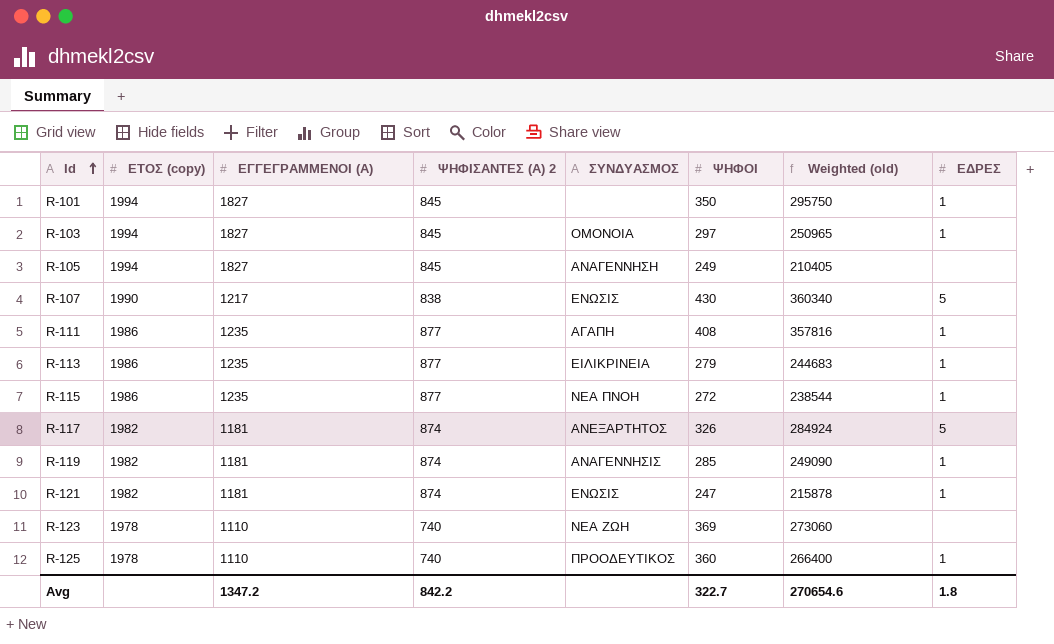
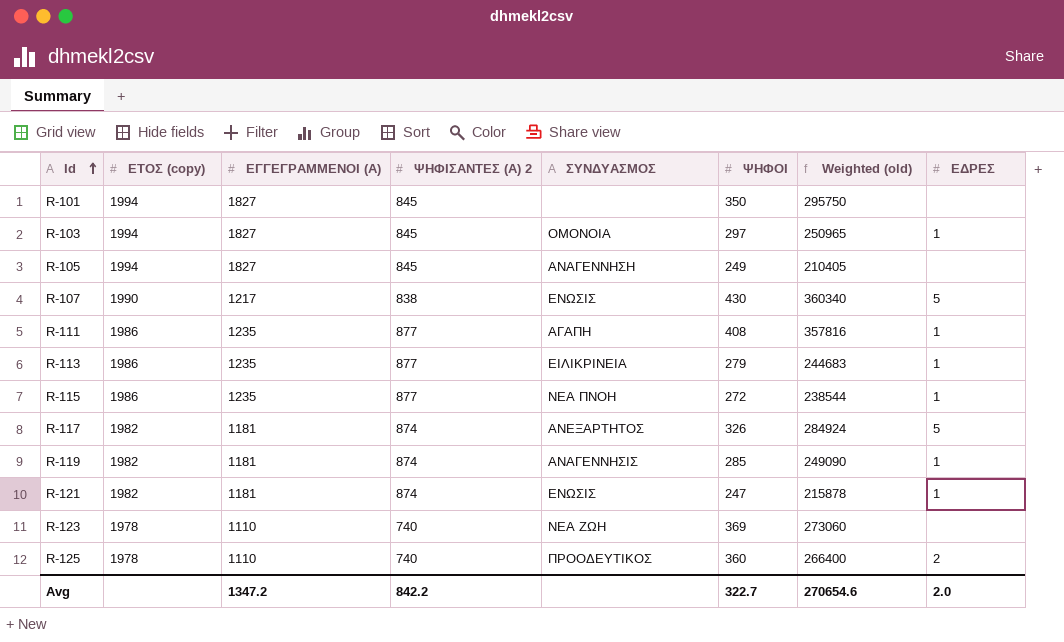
R-101 | ΕΔΡΕΣ: 1 -> none
R-125 | ΕΔΡΕΣ: 1 -> 2
Avg | ΕΔΡΕΣ: 1.8 -> 2.0

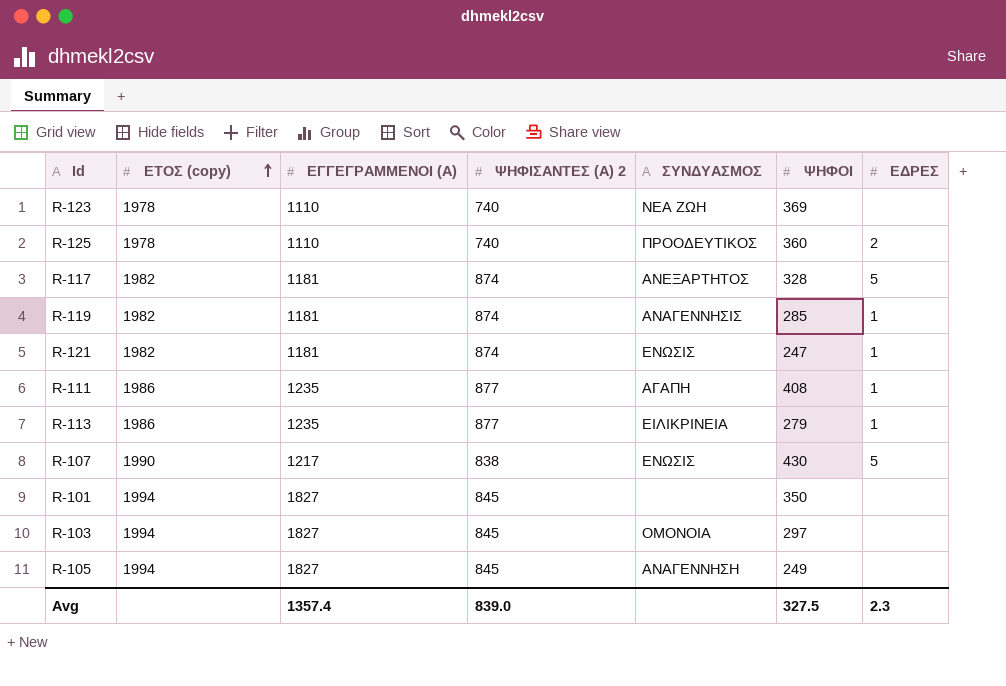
row order: Id ascending -> ΕΤΟΣ (copy) ascending
column Weighted (old) | formula: [ΨΗΦΙΣΑΝΤΕΣ (Α) 2] * [ΨΗΦΟΙ] -> none
row R-115: 1986 | 1235 | 877 | ΝΕΑ ΠΝΟΗ | 272 | 238544 | 1 -> none
R-117 | ΨΗΦΟΙ: 326 -> 328
R-103 | ΕΔΡΕΣ: 1 -> none
Avg | ΕΓΓΕΓΡΑΜΜΕΝΟΙ (Α): 1347.2 -> 1357.4
Avg | ΨΗΦΙΣΑΝΤΕΣ (Α) 2: 842.2 -> 839.0
Avg | ΨΗΦΟΙ: 322.7 -> 327.5
Avg | ΕΔΡΕΣ: 2.0 -> 2.3

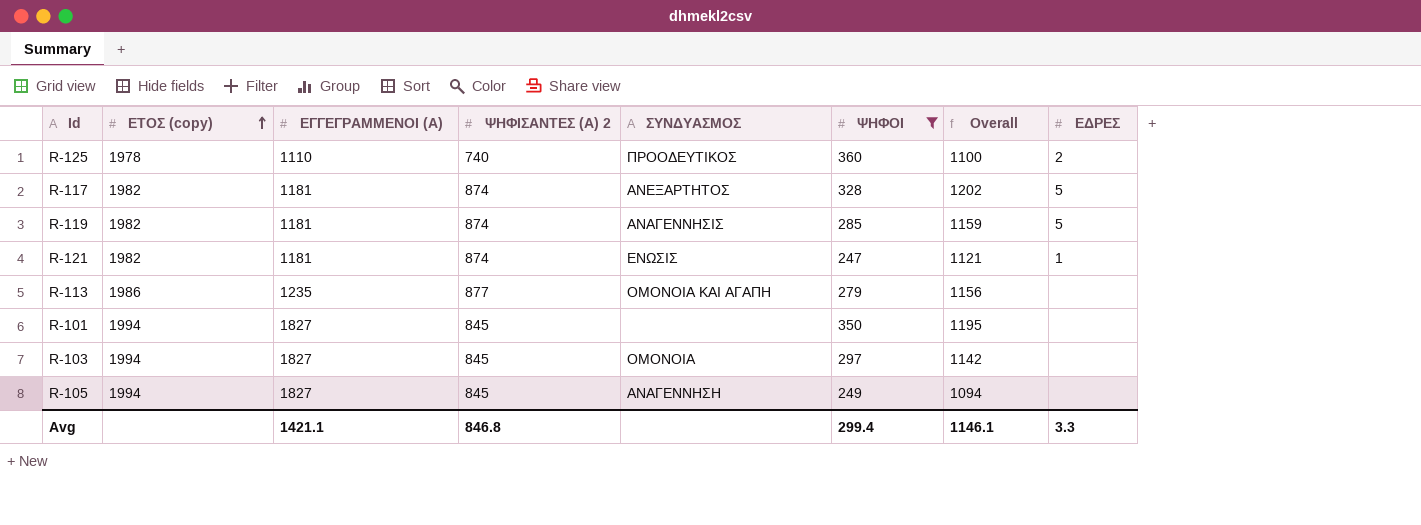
filter: none -> ΨΗΦΟΙ <= 360
column Overall | formula: none -> [ΨΗΦΙΣΑΝΤΕΣ (Α) 2] + [ΨΗΦΟΙ]
R-119 | ΕΔΡΕΣ: 1 -> 5
R-113 | ΣΥΝΔΥΑΣΜΟΣ: ΕΙΛΙΚΡΙΝΕΙΑ -> ΟΜΟΝΟΙΑ ΚΑΙ ΑΓΑΠΗ
R-113 | ΕΔΡΕΣ: 1 -> none
Avg | ΕΓΓΕΓΡΑΜΜΕΝΟΙ (Α): 1357.4 -> 1421.1
Avg | ΨΗΦΙΣΑΝΤΕΣ (Α) 2: 839.0 -> 846.8
Avg | ΨΗΦΟΙ: 327.5 -> 299.4
Avg | ΕΔΡΕΣ: 2.3 -> 3.3

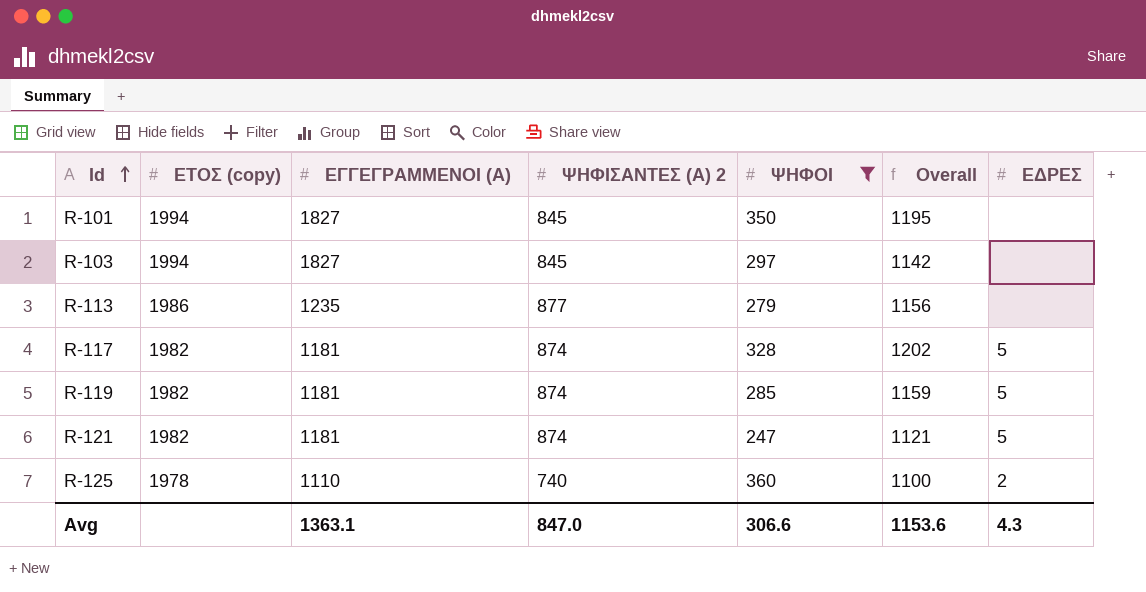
row order: ΕΤΟΣ (copy) ascending -> Id ascending
column ΣΥΝΔΥΑΣΜΟΣ | position: 5 -> none
row R-105: 1994 | 1827 | 845 | ΑΝΑΓΕΝΝΗΣΗ | 249 | 1094 | none -> none
R-121 | ΕΔΡΕΣ: 1 -> 5
Avg | ΕΓΓΕΓΡΑΜΜΕΝΟΙ (Α): 1421.1 -> 1363.1
Avg | ΨΗΦΙΣΑΝΤΕΣ (Α) 2: 846.8 -> 847.0
Avg | ΨΗΦΟΙ: 299.4 -> 306.6
Avg | Overall: 1146.1 -> 1153.6
Avg | ΕΔΡΕΣ: 3.3 -> 4.3

